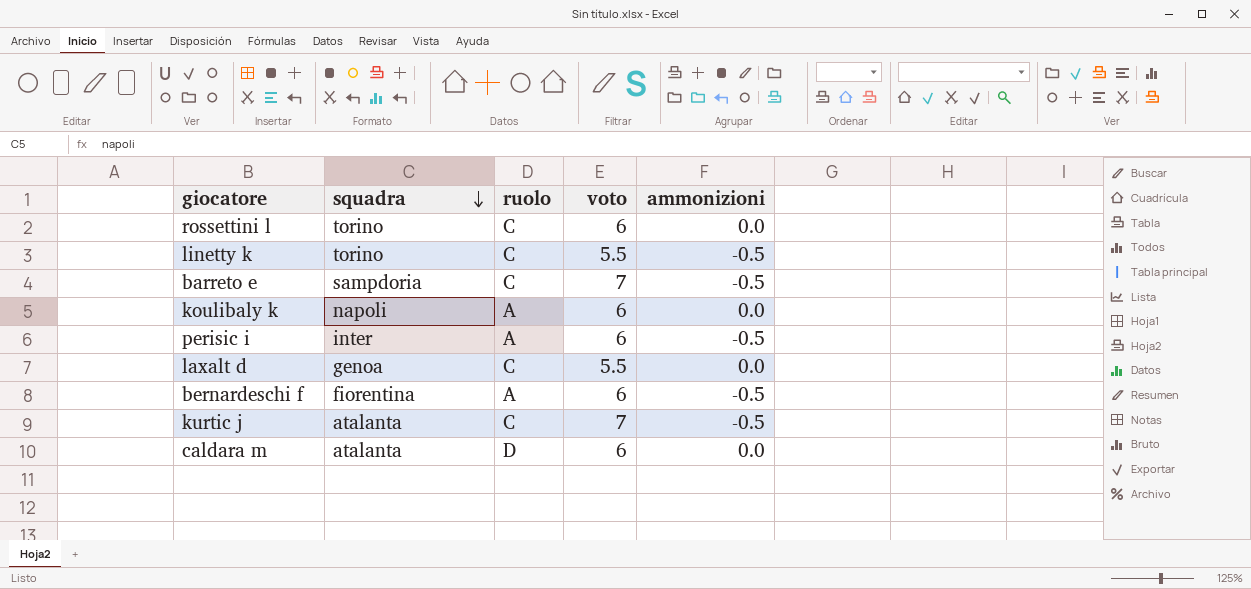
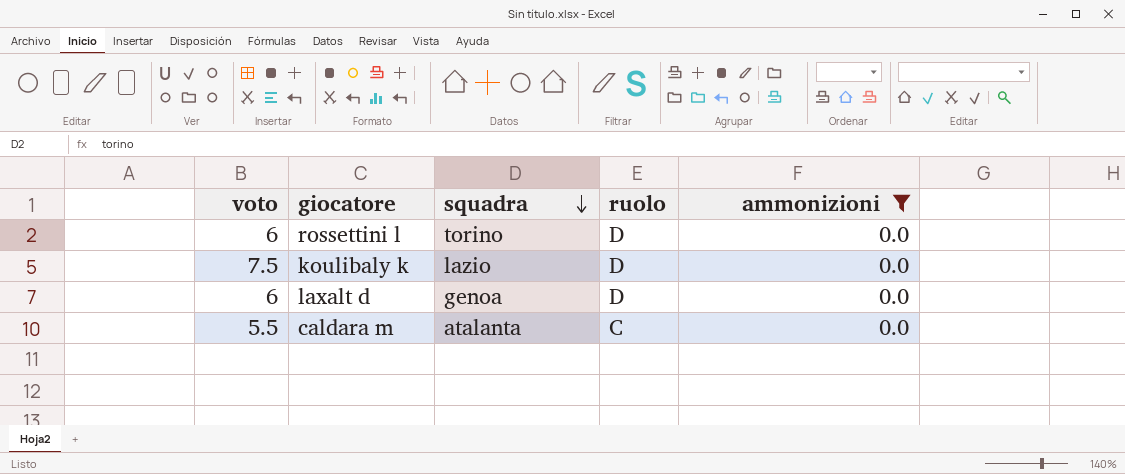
filter: none -> ammonizioni = 0.0
column voto | position: 4 -> 1
rossettini l | ruolo: C -> D
koulibaly k | voto: 6 -> 7.5
koulibaly k | squadra: napoli -> lazio
koulibaly k | ruolo: A -> D
laxalt d | voto: 5.5 -> 6
laxalt d | ruolo: C -> D
caldara m | voto: 6 -> 5.5
caldara m | ruolo: D -> C

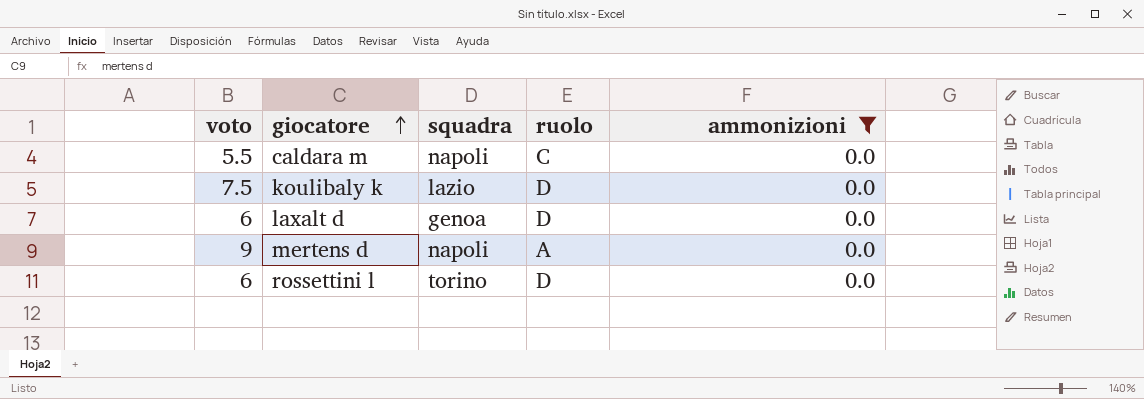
row order: squadra descending -> giocatore ascending
caldara m | squadra: atalanta -> napoli
row mertens d: none -> 9 | napoli | A | 0.0

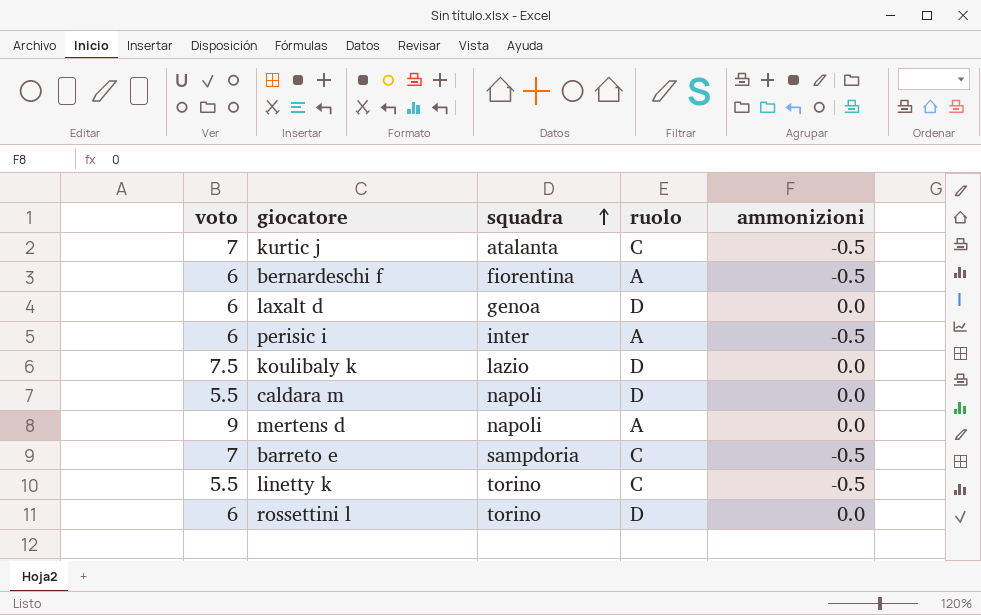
filter: ammonizioni = 0.0 -> none
row order: giocatore ascending -> squadra ascending
caldara m | ruolo: C -> D

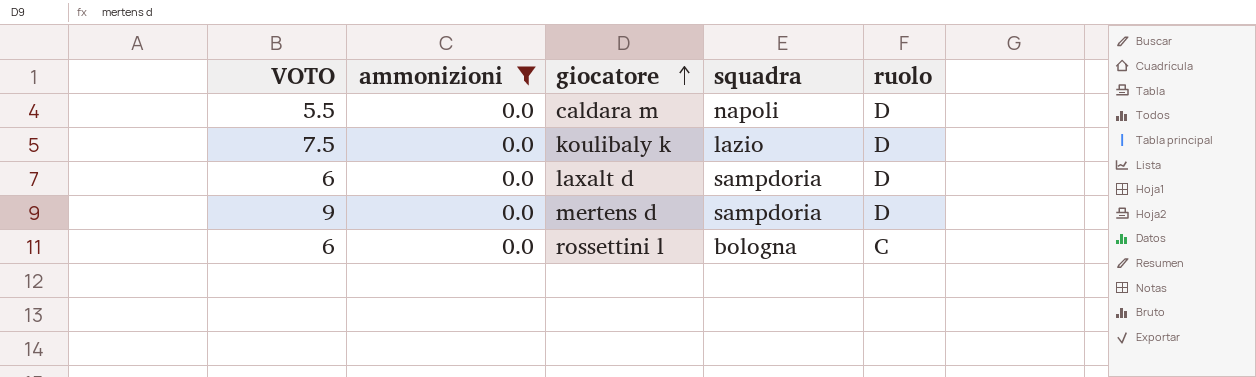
filter: none -> ammonizioni = 0.0
row order: squadra ascending -> giocatore ascending
column name: voto -> VOTO
column ammonizioni | position: 5 -> 2
laxalt d | squadra: genoa -> sampdoria
mertens d | squadra: napoli -> sampdoria
mertens d | ruolo: A -> D
rossettini l | squadra: torino -> bologna
rossettini l | ruolo: D -> C

